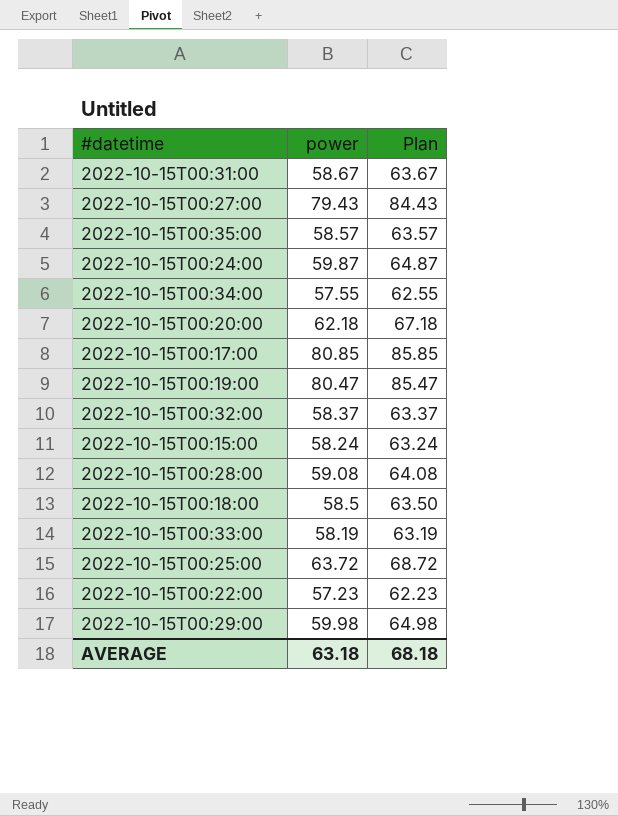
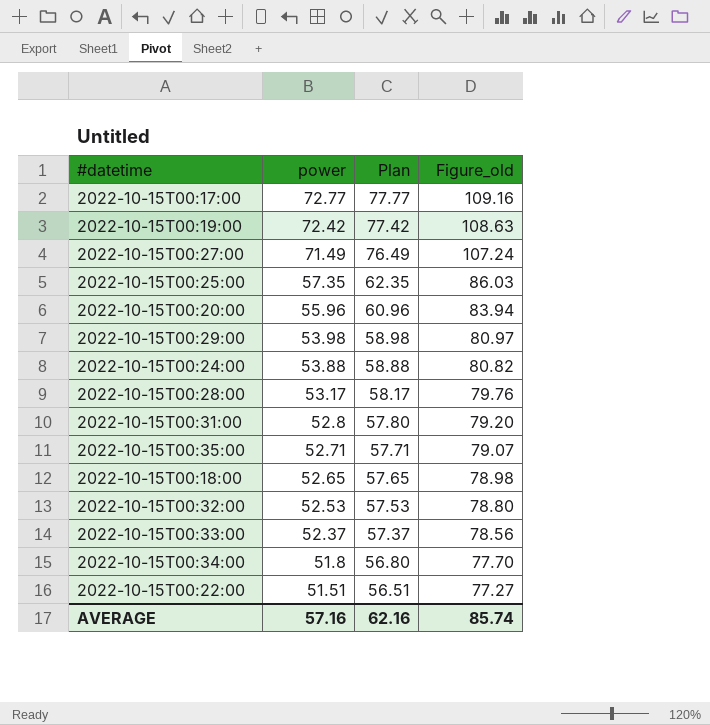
row order: none -> power descending
column Figure_old | formula: none -> [power] * 1.5
row 2022-10-15T00:15:00: 58.24 | 63.24 -> none
2022-10-15T00:17:00 | power: 80.85 -> 72.77
2022-10-15T00:17:00 | Plan: 85.85 -> 77.77
2022-10-15T00:19:00 | power: 80.47 -> 72.42
2022-10-15T00:19:00 | Plan: 85.47 -> 77.42
2022-10-15T00:27:00 | power: 79.43 -> 71.49
2022-10-15T00:27:00 | Plan: 84.43 -> 76.49
2022-10-15T00:25:00 | power: 63.72 -> 57.35
2022-10-15T00:25:00 | Plan: 68.72 -> 62.35
2022-10-15T00:20:00 | power: 62.18 -> 55.96
2022-10-15T00:20:00 | Plan: 67.18 -> 60.96
2022-10-15T00:29:00 | power: 59.98 -> 53.98
2022-10-15T00:29:00 | Plan: 64.98 -> 58.98
2022-10-15T00:24:00 | power: 59.87 -> 53.88
2022-10-15T00:24:00 | Plan: 64.87 -> 58.88
2022-10-15T00:28:00 | power: 59.08 -> 53.17
2022-10-15T00:28:00 | Plan: 64.08 -> 58.17
2022-10-15T00:31:00 | power: 58.67 -> 52.8
2022-10-15T00:31:00 | Plan: 63.67 -> 57.80
2022-10-15T00:35:00 | power: 58.57 -> 52.71
2022-10-15T00:35:00 | Plan: 63.57 -> 57.71
2022-10-15T00:18:00 | power: 58.5 -> 52.65
2022-10-15T00:18:00 | Plan: 63.50 -> 57.65
2022-10-15T00:32:00 | power: 58.37 -> 52.53
2022-10-15T00:32:00 | Plan: 63.37 -> 57.53
2022-10-15T00:33:00 | power: 58.19 -> 52.37
2022-10-15T00:33:00 | Plan: 63.19 -> 57.37
2022-10-15T00:34:00 | power: 57.55 -> 51.8
2022-10-15T00:34:00 | Plan: 62.55 -> 56.80
2022-10-15T00:22:00 | power: 57.23 -> 51.51
2022-10-15T00:22:00 | Plan: 62.23 -> 56.51
AVERAGE | power: 63.18 -> 57.16
AVERAGE | Plan: 68.18 -> 62.16

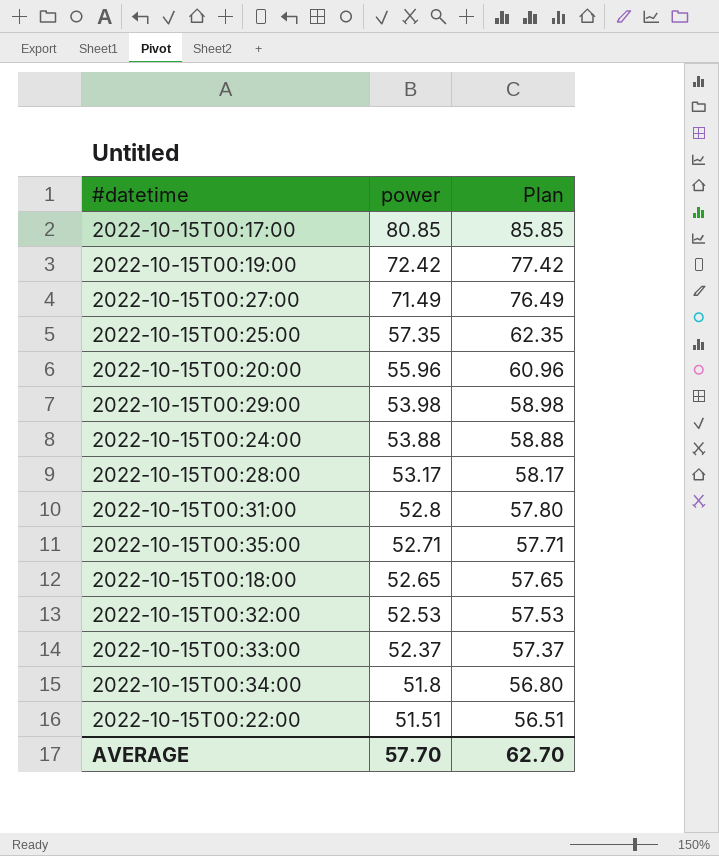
column Figure_old | formula: [power] * 1.5 -> none
2022-10-15T00:17:00 | power: 72.77 -> 80.85
2022-10-15T00:17:00 | Plan: 77.77 -> 85.85
AVERAGE | power: 57.16 -> 57.70
AVERAGE | Plan: 62.16 -> 62.70

